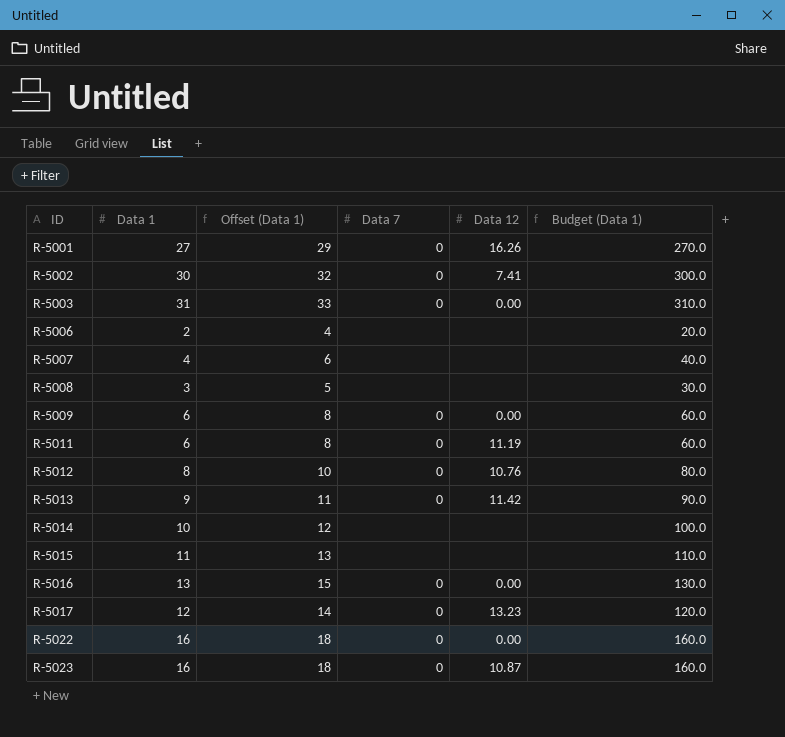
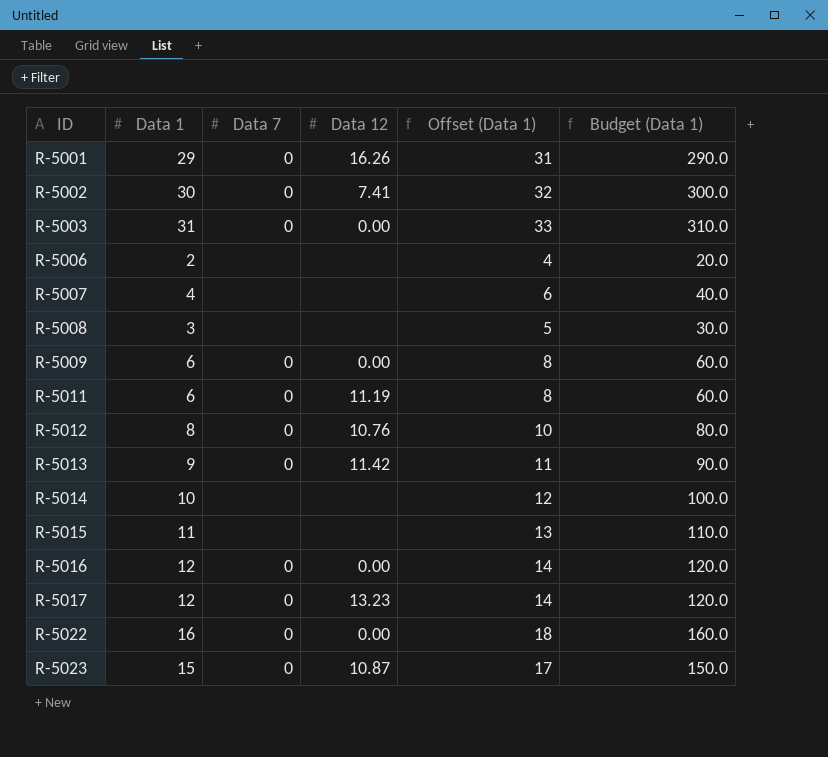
column Offset (Data 1) | position: 3 -> 5
R-5001 | Data 1: 27 -> 29
R-5001 | Offset (Data 1): 29 -> 31
R-5001 | Budget (Data 1): 270.0 -> 290.0
R-5016 | Data 1: 13 -> 12
R-5016 | Offset (Data 1): 15 -> 14
R-5016 | Budget (Data 1): 130.0 -> 120.0
R-5023 | Data 1: 16 -> 15
R-5023 | Offset (Data 1): 18 -> 17
R-5023 | Budget (Data 1): 160.0 -> 150.0

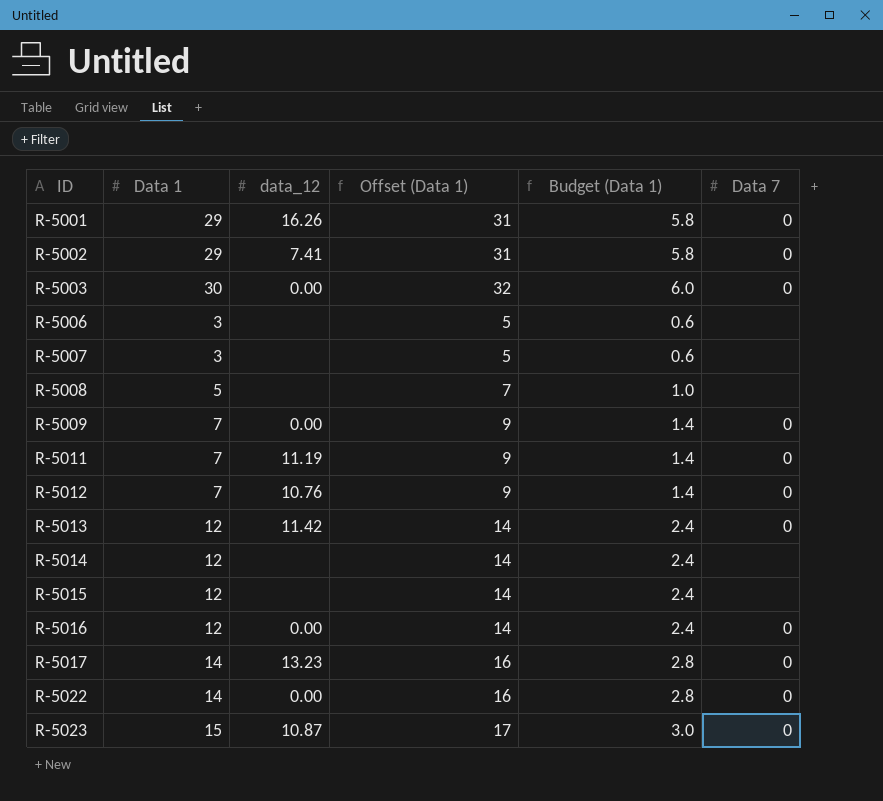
column name: Data 12 -> data_12
column Budget (Data 1) | formula: [Data 1] * 10 -> [Data 1] * 0.2
column Data 7 | position: 3 -> 6
R-5002 | Data 1: 30 -> 29
R-5002 | Offset (Data 1): 32 -> 31
R-5003 | Data 1: 31 -> 30
R-5003 | Offset (Data 1): 33 -> 32
R-5006 | Data 1: 2 -> 3
R-5006 | Offset (Data 1): 4 -> 5
R-5007 | Data 1: 4 -> 3
R-5007 | Offset (Data 1): 6 -> 5
R-5008 | Data 1: 3 -> 5
R-5008 | Offset (Data 1): 5 -> 7
R-5009 | Data 1: 6 -> 7
R-5009 | Offset (Data 1): 8 -> 9
R-5011 | Data 1: 6 -> 7
R-5011 | Offset (Data 1): 8 -> 9
R-5012 | Data 1: 8 -> 7
R-5012 | Offset (Data 1): 10 -> 9
R-5013 | Data 1: 9 -> 12
R-5013 | Offset (Data 1): 11 -> 14
R-5014 | Data 1: 10 -> 12
R-5014 | Offset (Data 1): 12 -> 14
R-5015 | Data 1: 11 -> 12
R-5015 | Offset (Data 1): 13 -> 14
R-5017 | Data 1: 12 -> 14
R-5017 | Offset (Data 1): 14 -> 16
R-5022 | Data 1: 16 -> 14
R-5022 | Offset (Data 1): 18 -> 16

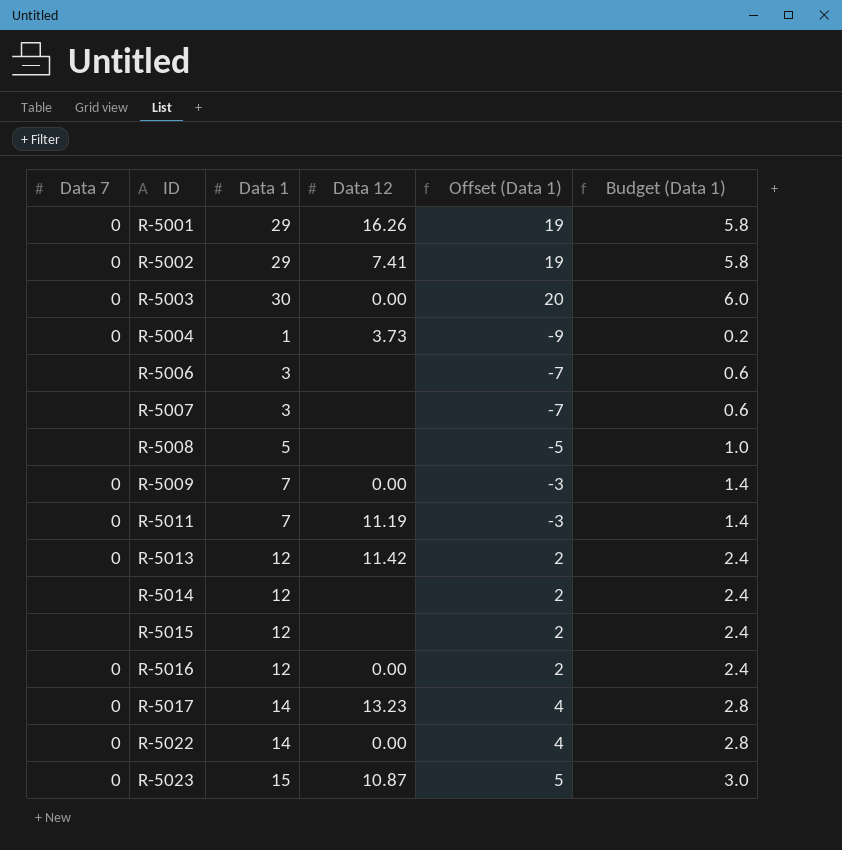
column Data 7 | position: 6 -> 1
column name: data_12 -> Data 12
column Offset (Data 1) | formula: [Data 1] + 2 -> [Data 1] - 10
row R-5012: 7 | 10.76 | 9 | 1.4 | 0 -> none
row R-5004: none -> 0 | 1 | 3.73 | -9 | 0.2

